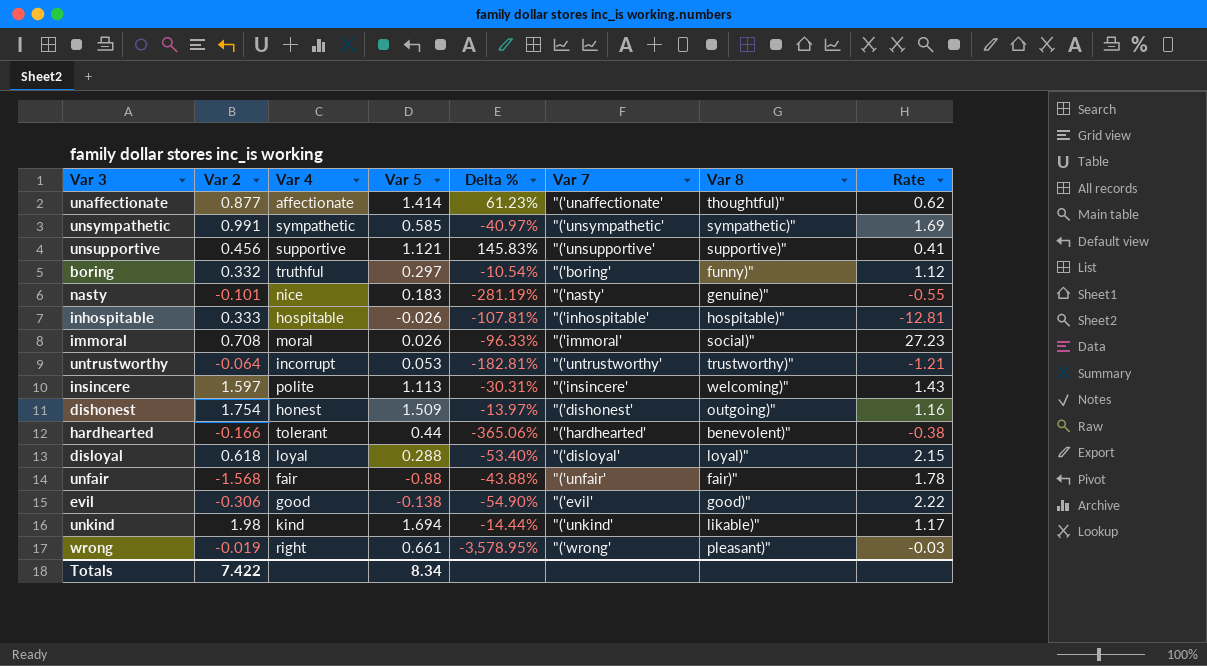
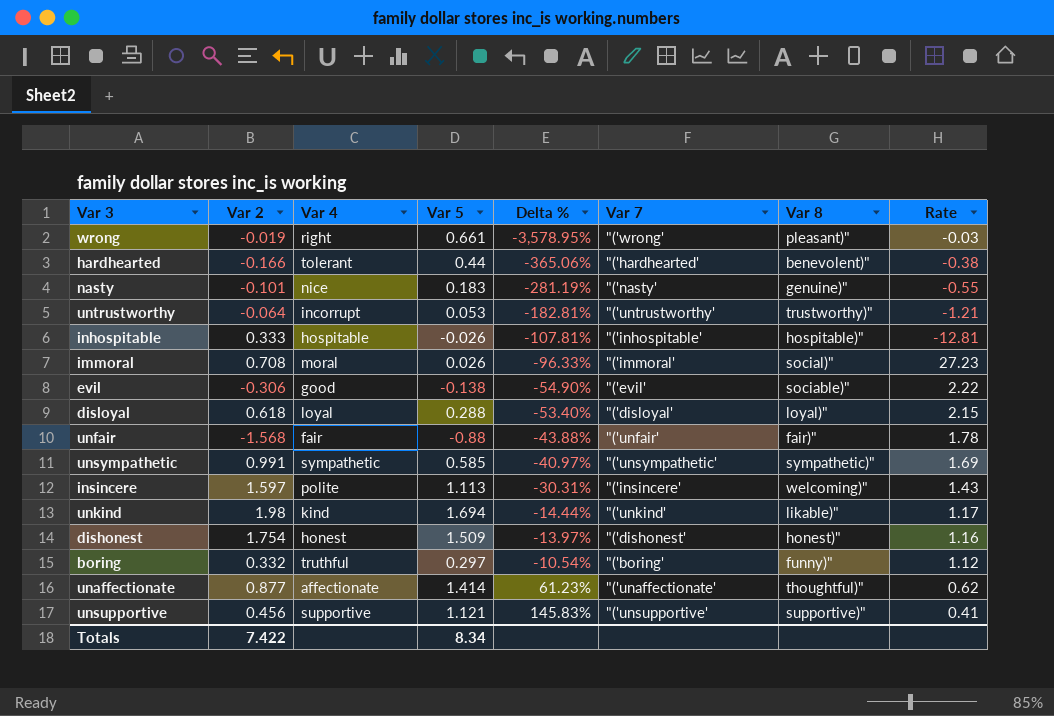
row order: none -> Delta % ascending
evil | Var 8: good)" -> sociable)"
dishonest | Var 8: outgoing)" -> honest)"

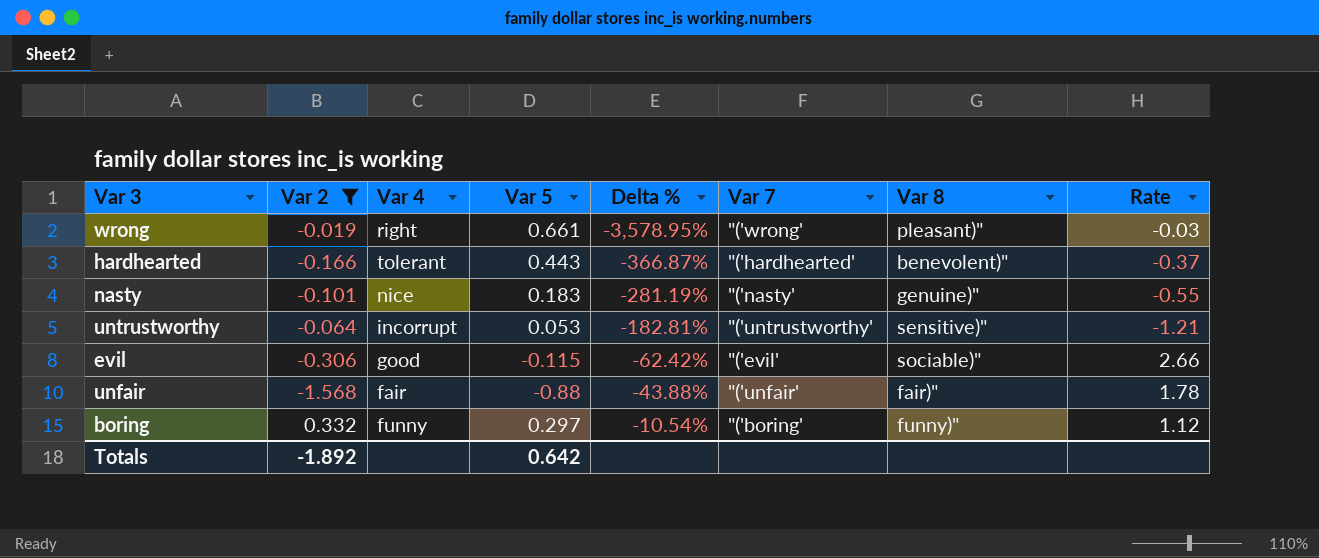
filter: none -> Var 2 <= 0.332
hardhearted | Var 5: 0.44 -> 0.443
hardhearted | Delta %: -365.06% -> -366.87%
hardhearted | Rate: -0.38 -> -0.37
untrustworthy | Var 8: trustworthy)" -> sensitive)"
evil | Var 5: -0.138 -> -0.115
evil | Delta %: -54.90% -> -62.42%
evil | Rate: 2.22 -> 2.66
boring | Var 4: truthful -> funny
Totals | Var 2: 7.422 -> -1.892
Totals | Var 5: 8.34 -> 0.642

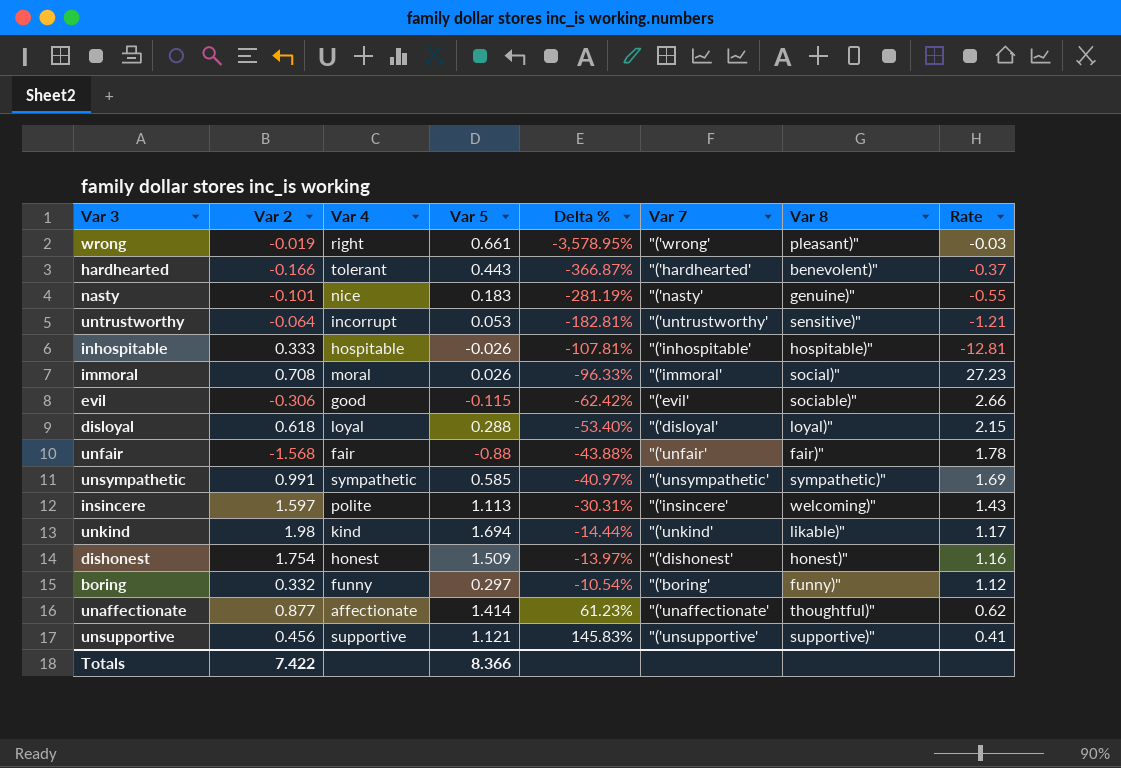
filter: Var 2 <= 0.332 -> none
Totals | Var 2: -1.892 -> 7.422
Totals | Var 5: 0.642 -> 8.366

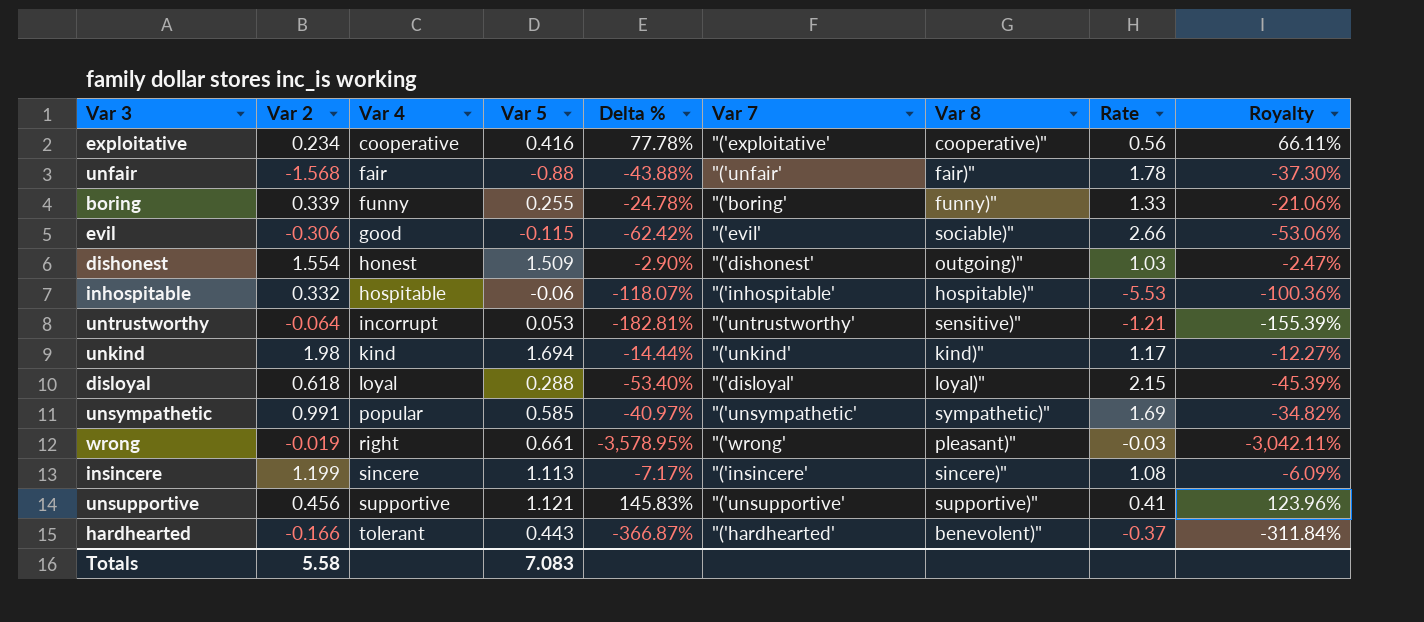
row order: Delta % ascending -> Var 4 ascending
column Royalty | formula: none -> [Delta %] * 0.85
row nasty: -0.101 | nice | 0.183 | -281.19% | "('nasty' | genuine)" | -0.55 -> none
row immoral: 0.708 | moral | 0.026 | -96.33% | "('immoral' | social)" | 27.23 -> none
row unaffectionate: 0.877 | affectionate | 1.414 | 61.23% | "('unaffectionate' | thoughtful)" | 0.62 -> none
row exploitative: none -> 0.234 | cooperative | 0.416 | 77.78% | "('exploitative' | cooperative)" | 0.56 | 66.11%
boring | Var 2: 0.332 -> 0.339
boring | Var 5: 0.297 -> 0.255
boring | Delta %: -10.54% -> -24.78%
boring | Rate: 1.12 -> 1.33
dishonest | Var 2: 1.754 -> 1.554
dishonest | Delta %: -13.97% -> -2.90%
dishonest | Var 8: honest)" -> outgoing)"
dishonest | Rate: 1.16 -> 1.03
inhospitable | Var 2: 0.333 -> 0.332
inhospitable | Var 5: -0.026 -> -0.06
inhospitable | Delta %: -107.81% -> -118.07%
inhospitable | Rate: -12.81 -> -5.53
unkind | Var 8: likable)" -> kind)"
unsympathetic | Var 4: sympathetic -> popular
insincere | Var 2: 1.597 -> 1.199
insincere | Var 4: polite -> sincere
insincere | Delta %: -30.31% -> -7.17%
insincere | Var 8: welcoming)" -> sincere)"
insincere | Rate: 1.43 -> 1.08
Totals | Var 2: 7.422 -> 5.58
Totals | Var 5: 8.366 -> 7.083

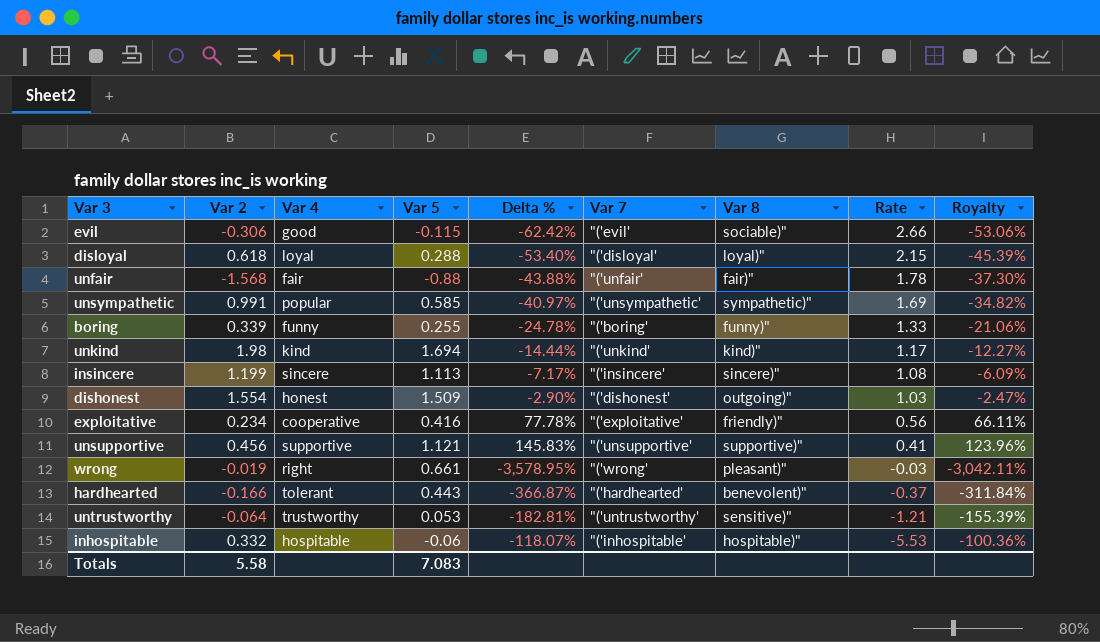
row order: Var 4 ascending -> Rate descending
exploitative | Var 8: cooperative)" -> friendly)"
untrustworthy | Var 4: incorrupt -> trustworthy

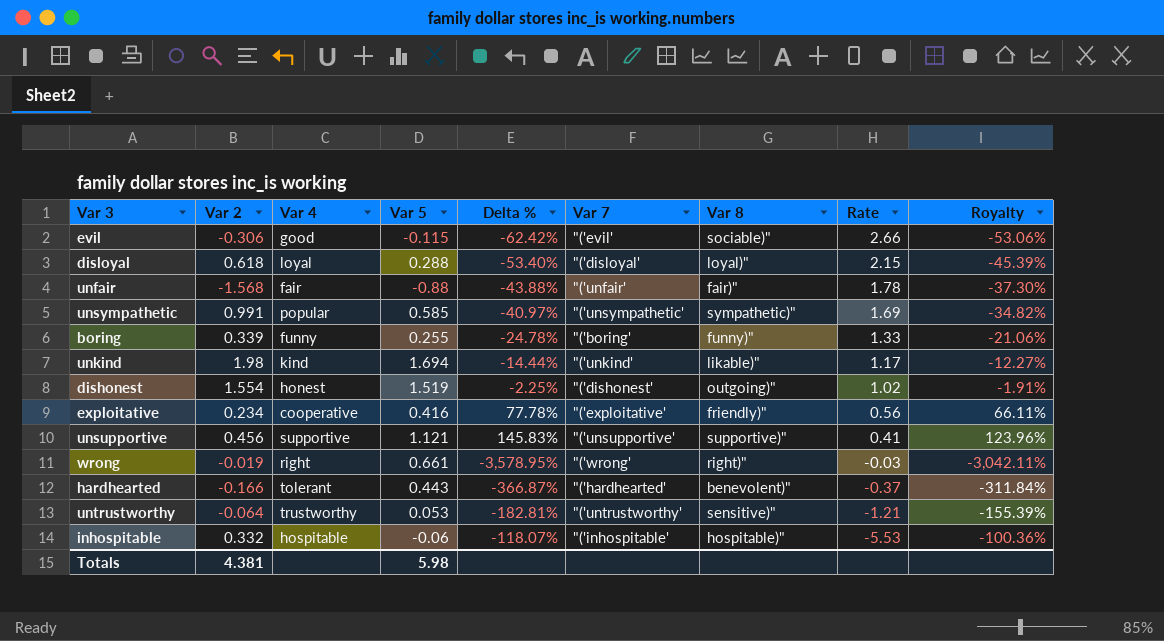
row insincere: 1.199 | sincere | 1.113 | -7.17% | "('insincere' | sincere)" | 1.08 | -6.09% -> none
unkind | Var 8: kind)" -> likable)"
dishonest | Var 5: 1.509 -> 1.519
dishonest | Delta %: -2.90% -> -2.25%
dishonest | Rate: 1.03 -> 1.02
dishonest | Royalty: -2.47% -> -1.91%
wrong | Var 8: pleasant)" -> right)"
Totals | Var 2: 5.58 -> 4.381
Totals | Var 5: 7.083 -> 5.98

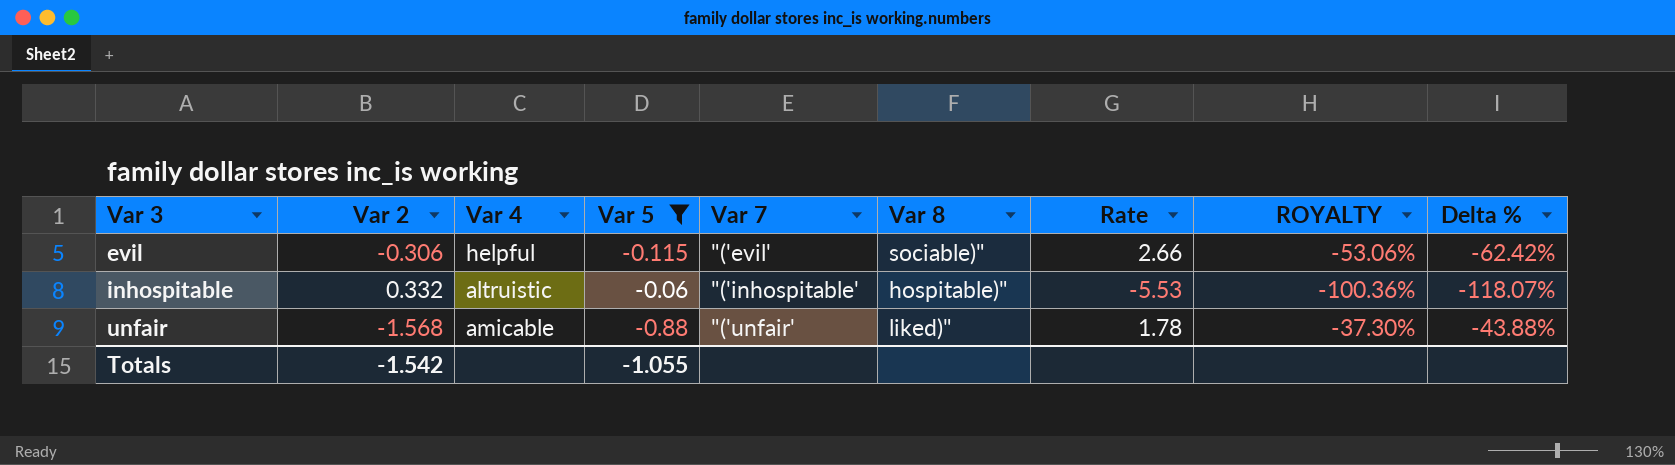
filter: none -> Var 5 <= -0.06
row order: Rate descending -> Var 3 ascending
column name: Royalty -> ROYALTY
column Delta % | position: 5 -> 9
evil | Var 4: good -> helpful
inhospitable | Var 4: hospitable -> altruistic
unfair | Var 4: fair -> amicable
unfair | Var 8: fair)" -> liked)"
Totals | Var 2: 4.381 -> -1.542
Totals | Var 5: 5.98 -> -1.055

